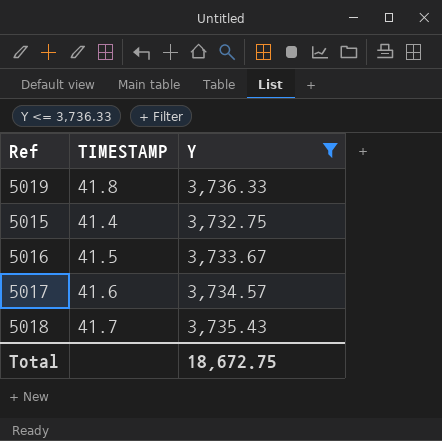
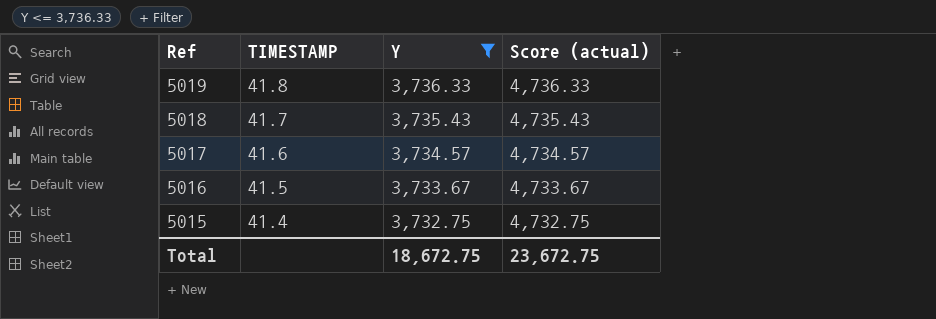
row order: none -> Ref descending
column Score (actual) | formula: none -> [Y] + 1000

